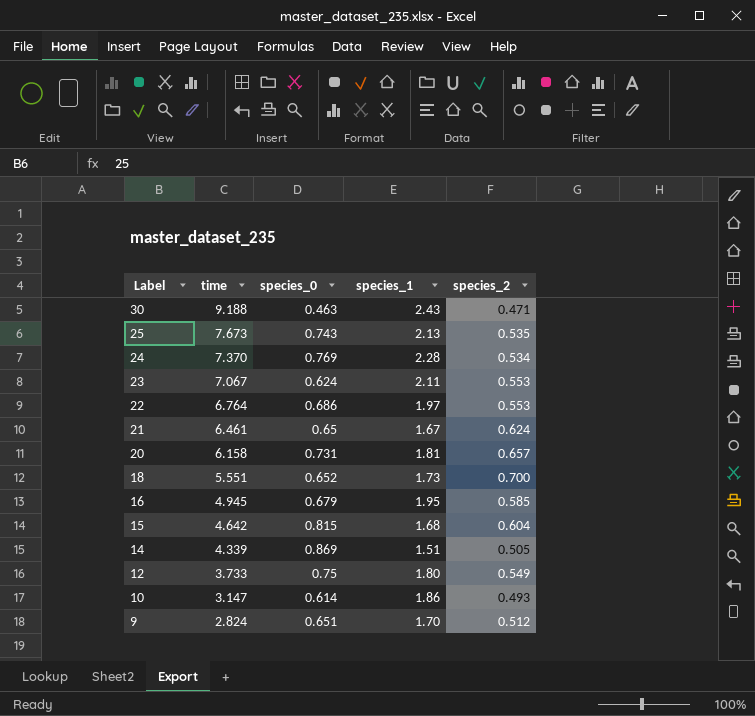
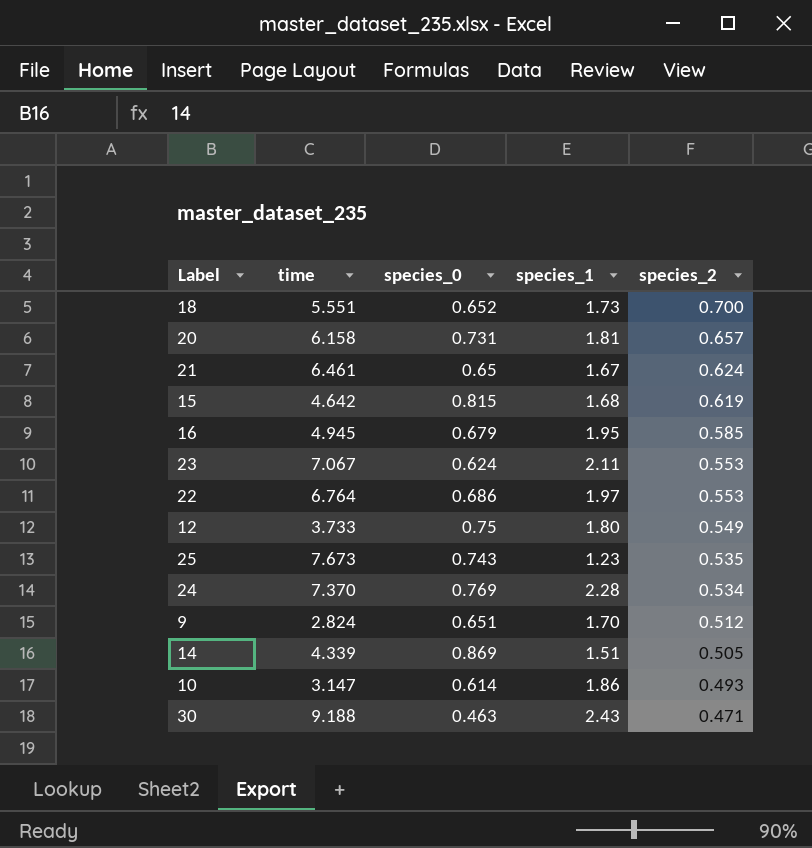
row order: Label descending -> species_2 descending
15 | species_2: 0.604 -> 0.619
25 | species_1: 2.13 -> 1.23

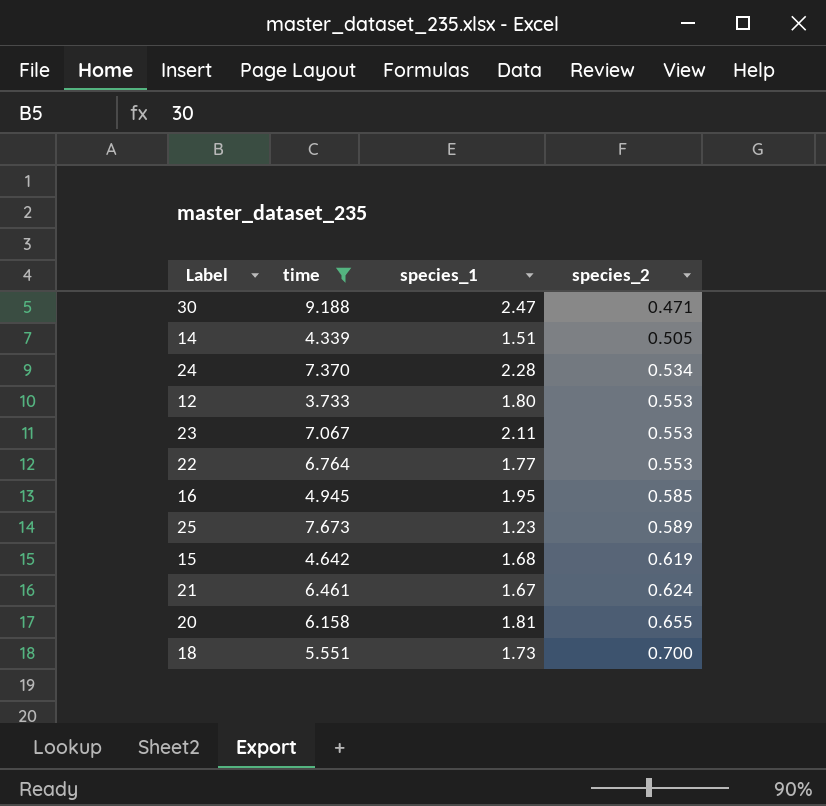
filter: none -> time >= 3.733
row order: species_2 descending -> species_2 ascending
column species_0 | position: 3 -> none
30 | species_1: 2.43 -> 2.47
12 | species_2: 0.549 -> 0.553
22 | species_1: 1.97 -> 1.77
25 | species_2: 0.535 -> 0.589
20 | species_2: 0.657 -> 0.655

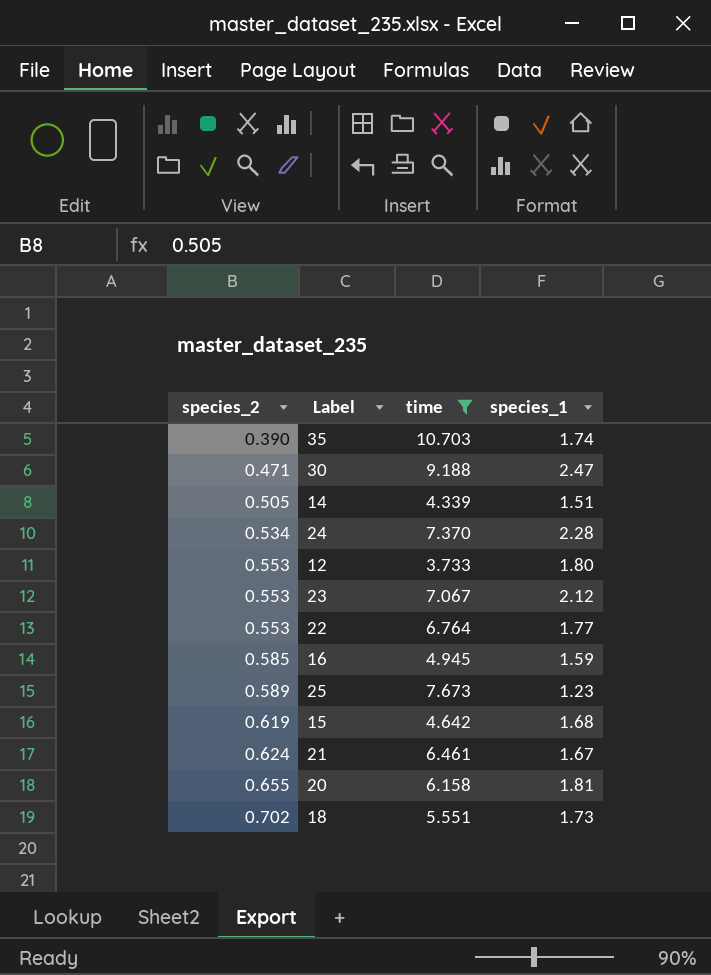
column species_2 | position: 4 -> 1
row 35: none -> 0.390 | 10.703 | 1.74
23 | species_1: 2.11 -> 2.12
16 | species_1: 1.95 -> 1.59
18 | species_2: 0.700 -> 0.702

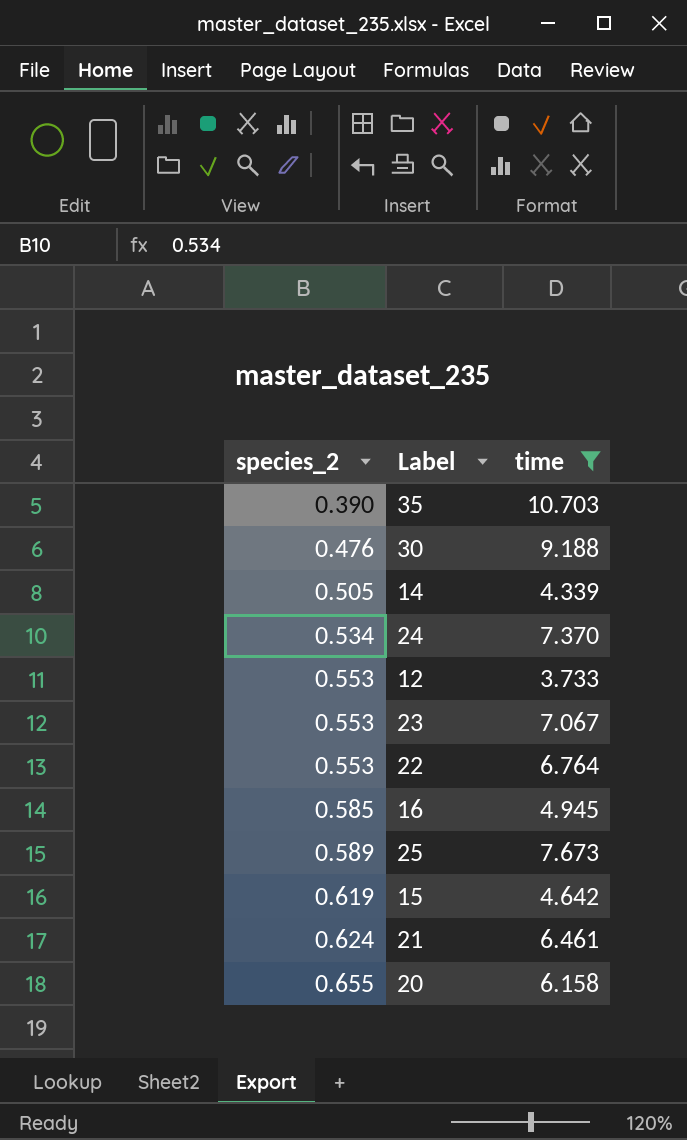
column species_1 | position: 4 -> none
row 18: 0.702 | 5.551 | 1.73 -> none
30 | species_2: 0.471 -> 0.476

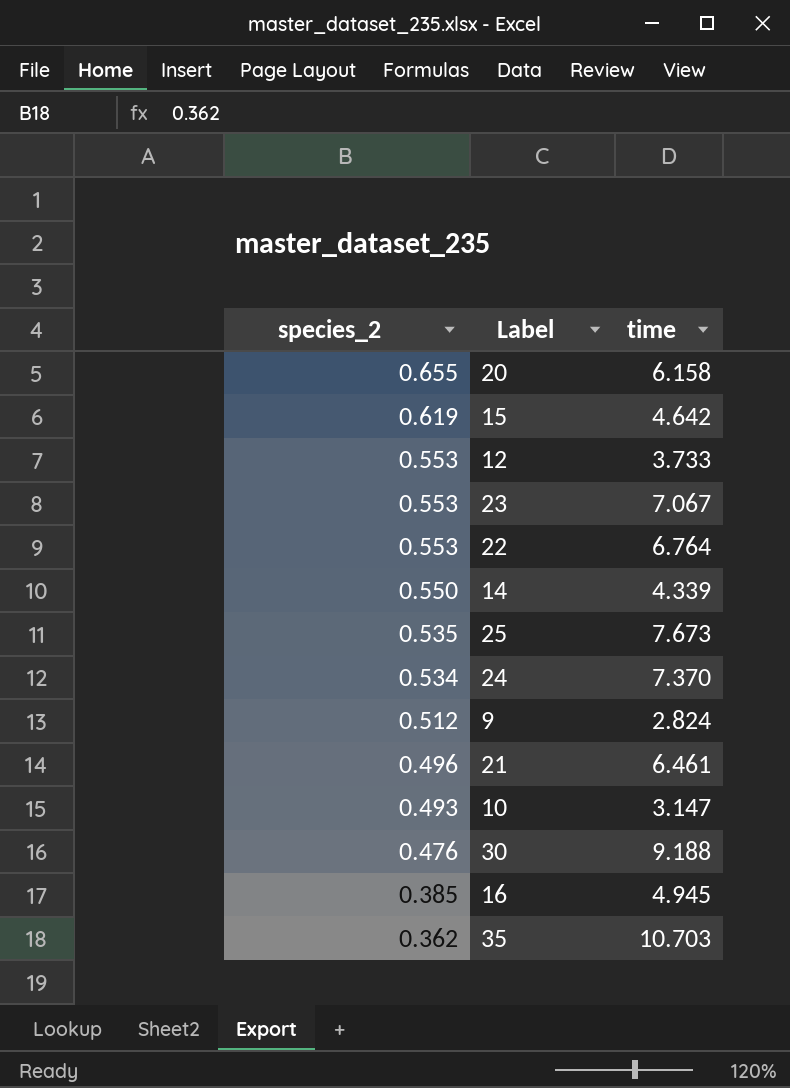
filter: time >= 3.733 -> none
row order: species_2 ascending -> species_2 descending
14 | species_2: 0.505 -> 0.550
25 | species_2: 0.589 -> 0.535
21 | species_2: 0.624 -> 0.496
16 | species_2: 0.585 -> 0.385
35 | species_2: 0.390 -> 0.362

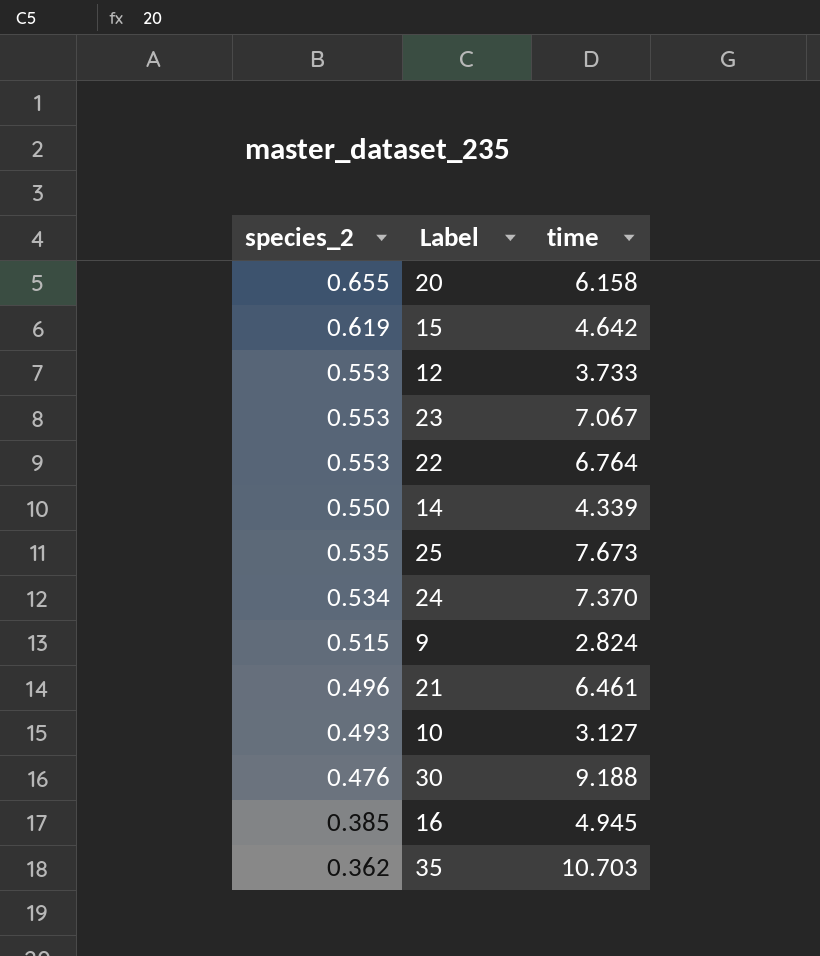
9 | species_2: 0.512 -> 0.515
10 | time: 3.147 -> 3.127

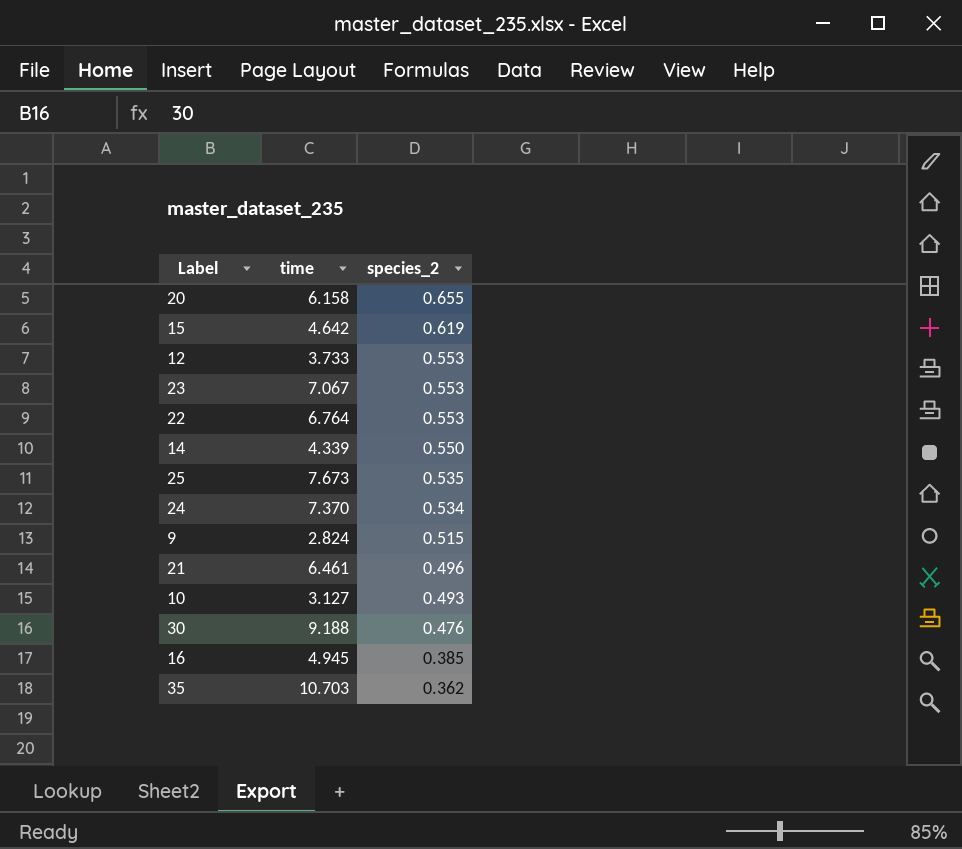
column species_2 | position: 1 -> 3

